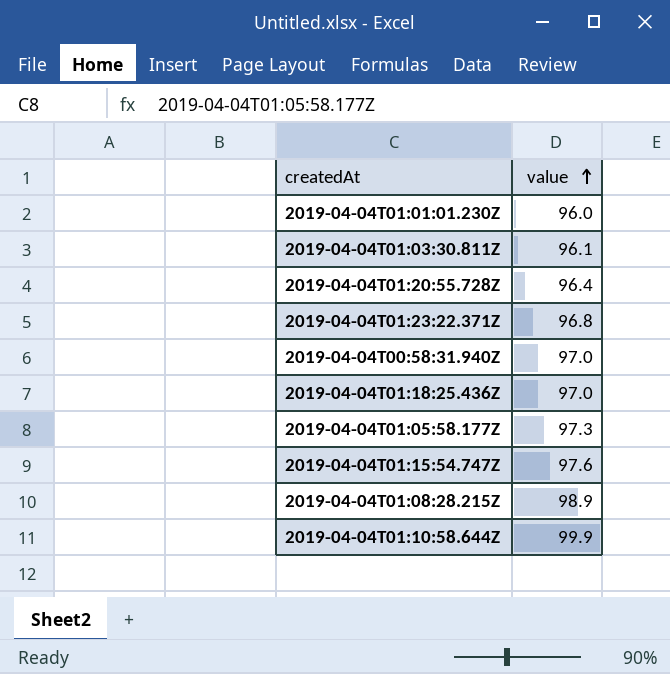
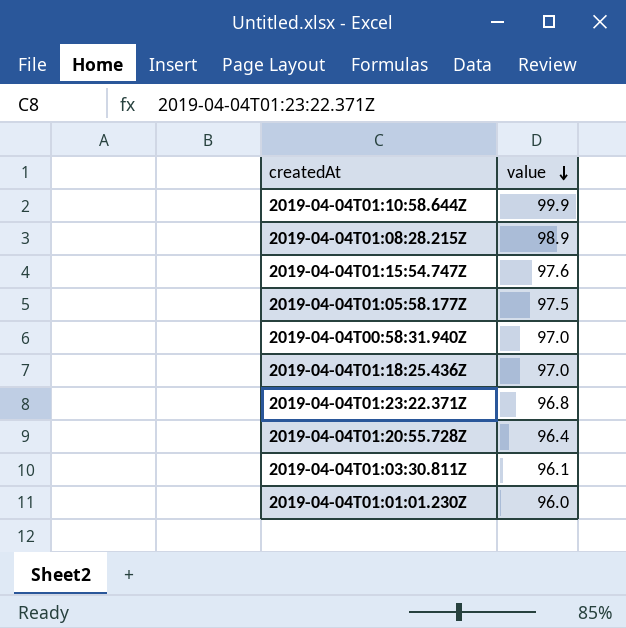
row order: value ascending -> value descending
2019-04-04T01:05:58.177Z | value: 97.3 -> 97.5

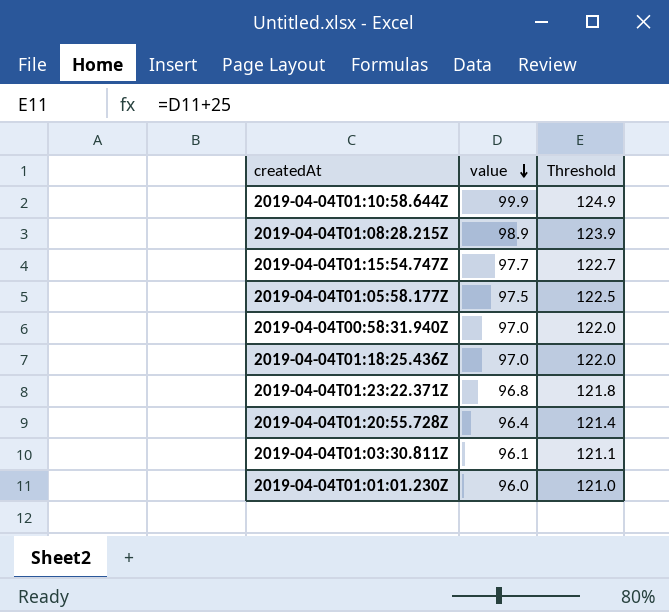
column Threshold | formula: none -> [value] + 25
2019-04-04T01:15:54.747Z | value: 97.6 -> 97.7

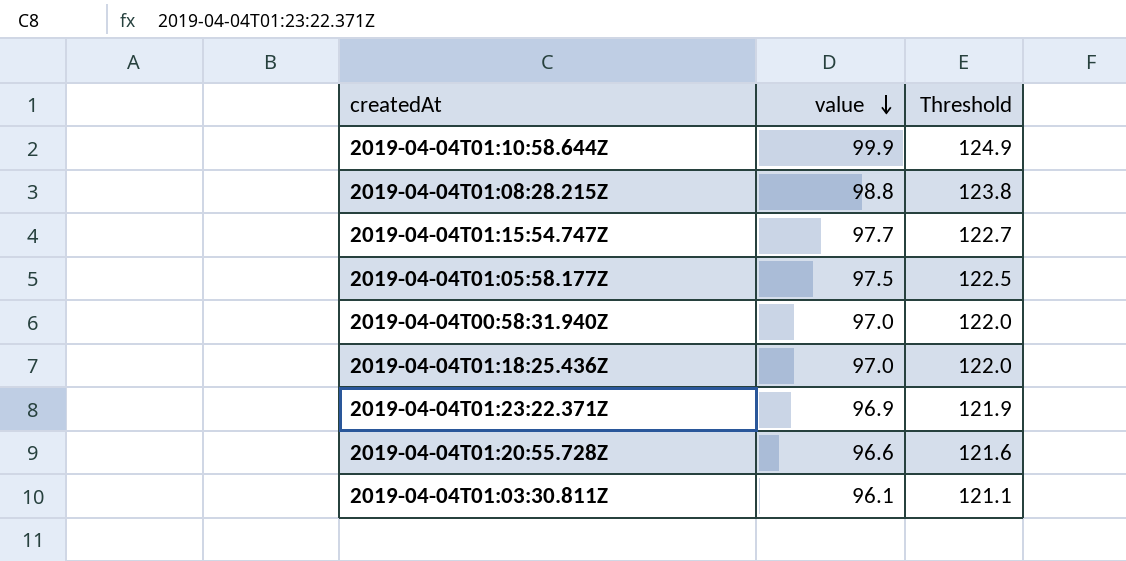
row 2019-04-04T01:01:01.230Z: 96.0 | 121.0 -> none
2019-04-04T01:08:28.215Z | value: 98.9 -> 98.8
2019-04-04T01:08:28.215Z | Threshold: 123.9 -> 123.8
2019-04-04T01:23:22.371Z | value: 96.8 -> 96.9
2019-04-04T01:23:22.371Z | Threshold: 121.8 -> 121.9
2019-04-04T01:20:55.728Z | value: 96.4 -> 96.6
2019-04-04T01:20:55.728Z | Threshold: 121.4 -> 121.6

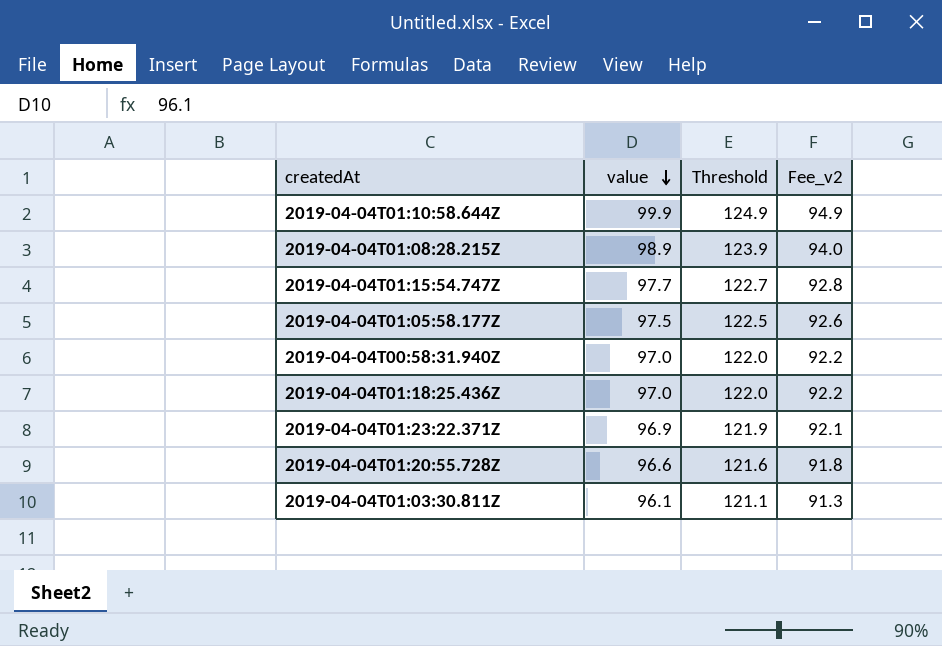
column Fee_v2 | formula: none -> [value] * 0.95
2019-04-04T01:08:28.215Z | value: 98.8 -> 98.9
2019-04-04T01:08:28.215Z | Threshold: 123.8 -> 123.9

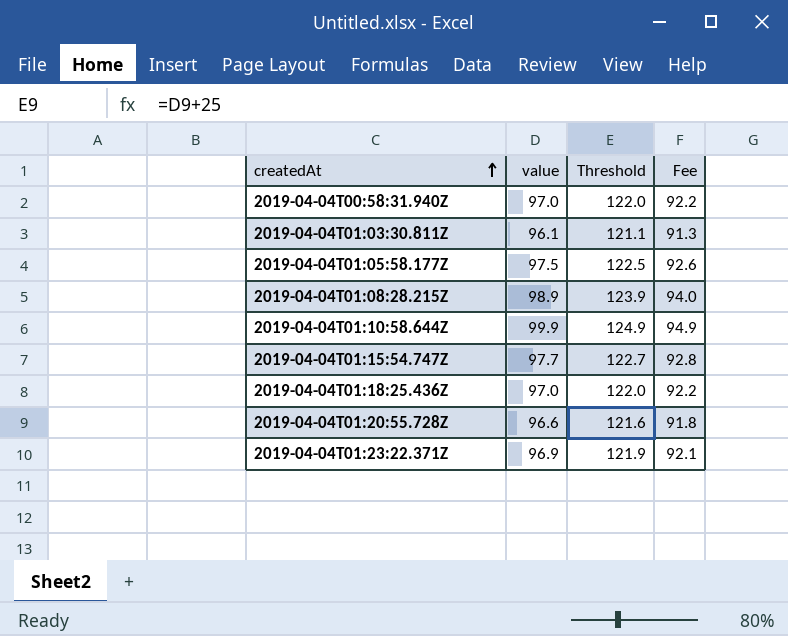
row order: value descending -> createdAt ascending
column name: Fee_v2 -> Fee

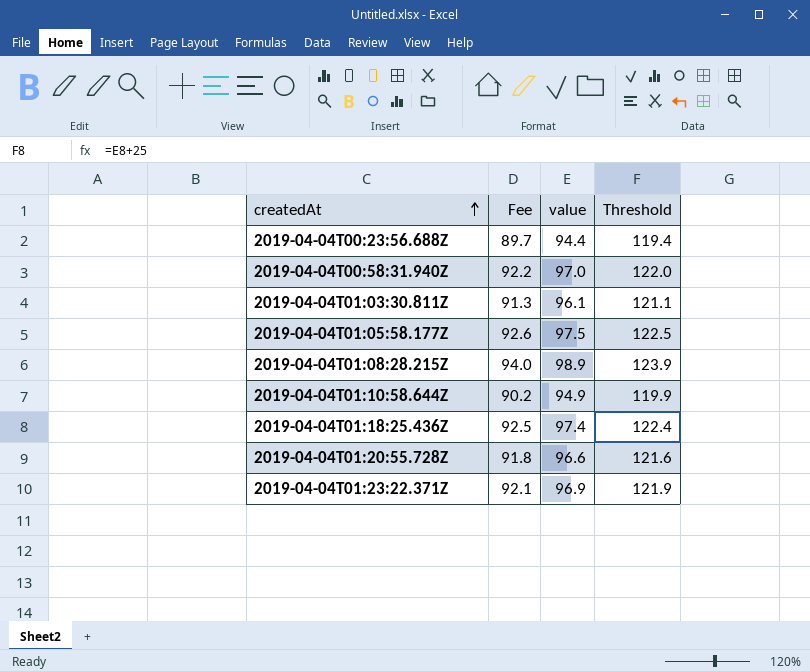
column Fee | position: 4 -> 2
row 2019-04-04T01:15:54.747Z: 97.7 | 122.7 | 92.8 -> none
row 2019-04-04T00:23:56.688Z: none -> 89.7 | 94.4 | 119.4
2019-04-04T01:10:58.644Z | Fee: 94.9 -> 90.2
2019-04-04T01:10:58.644Z | value: 99.9 -> 94.9
2019-04-04T01:10:58.644Z | Threshold: 124.9 -> 119.9
2019-04-04T01:18:25.436Z | Fee: 92.2 -> 92.5
2019-04-04T01:18:25.436Z | value: 97.0 -> 97.4
2019-04-04T01:18:25.436Z | Threshold: 122.0 -> 122.4

